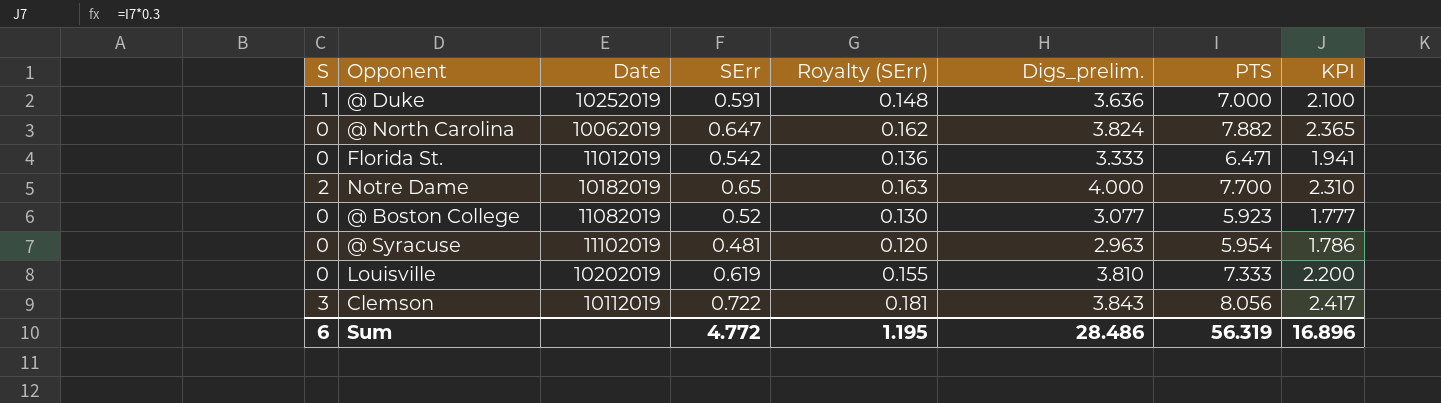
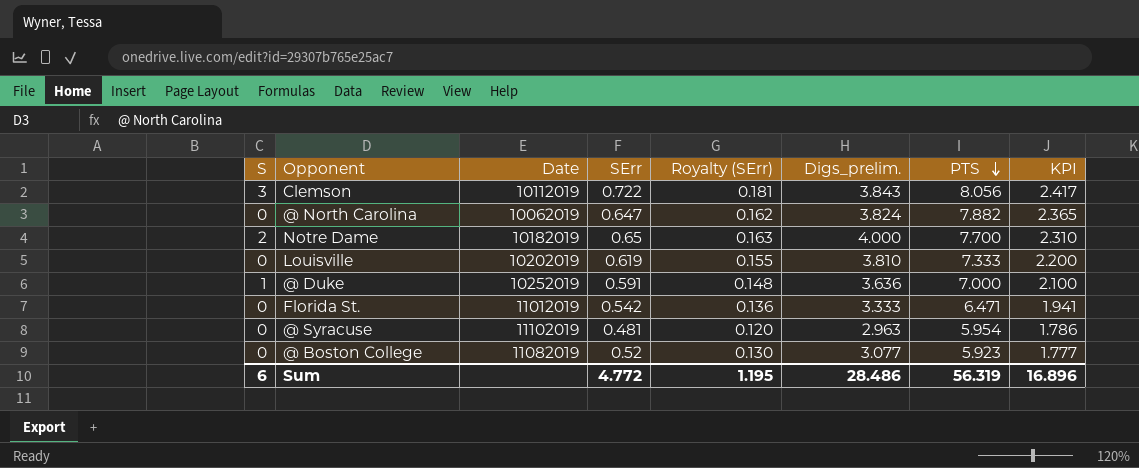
row order: none -> PTS descending

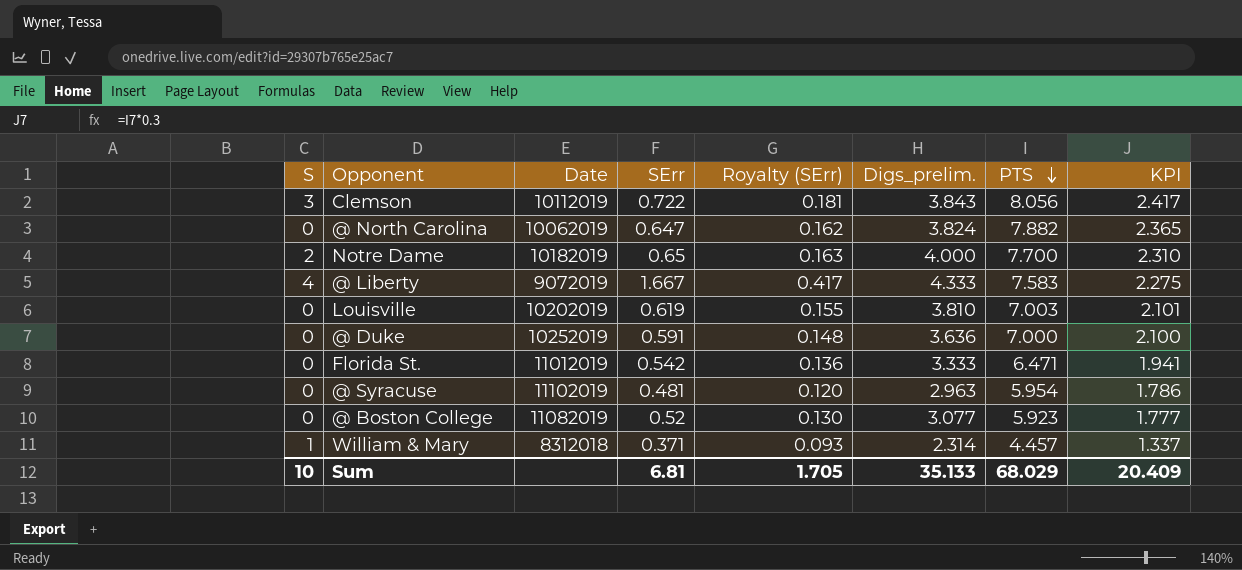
row @ Liberty: none -> 4 | 9072019 | 1.667 | 0.417 | 4.333 | 7.583 | 2.275
Louisville | PTS: 7.333 -> 7.003
Louisville | KPI: 2.200 -> 2.101
@ Duke | S: 1 -> 0
row William & Mary: none -> 1 | 8312018 | 0.371 | 0.093 | 2.314 | 4.457 | 1.337
Sum | S: 6 -> 10
Sum | SErr: 4.772 -> 6.81
Sum | Royalty (SErr): 1.195 -> 1.705
Sum | Digs_prelim.: 28.486 -> 35.133
Sum | PTS: 56.319 -> 68.029
Sum | KPI: 16.896 -> 20.409

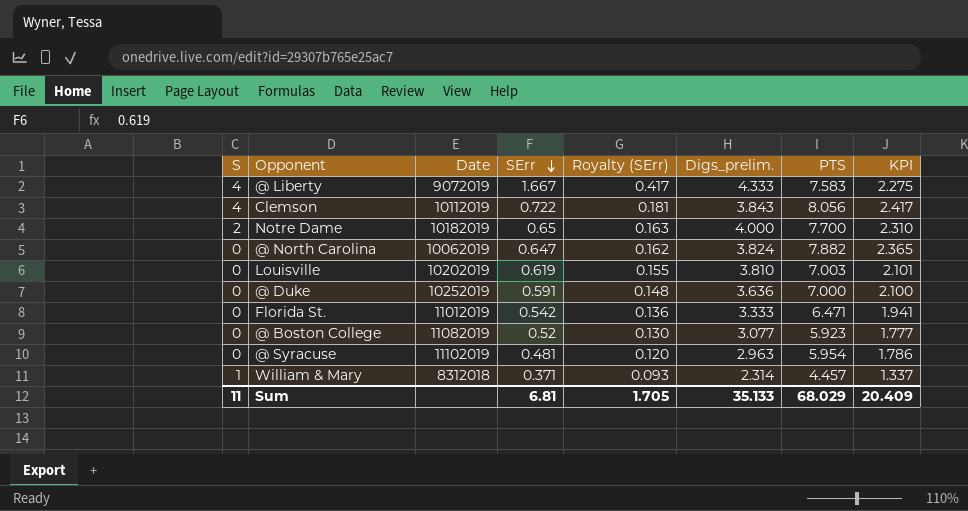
row order: PTS descending -> SErr descending
Clemson | S: 3 -> 4
Sum | S: 10 -> 11

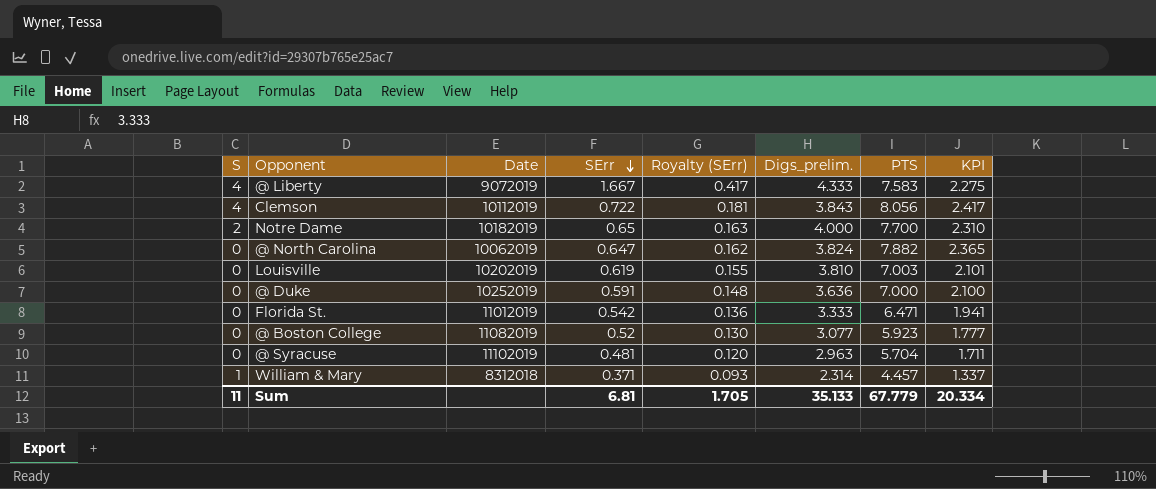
@ Syracuse | PTS: 5.954 -> 5.704
@ Syracuse | KPI: 1.786 -> 1.711
Sum | PTS: 68.029 -> 67.779
Sum | KPI: 20.409 -> 20.334

